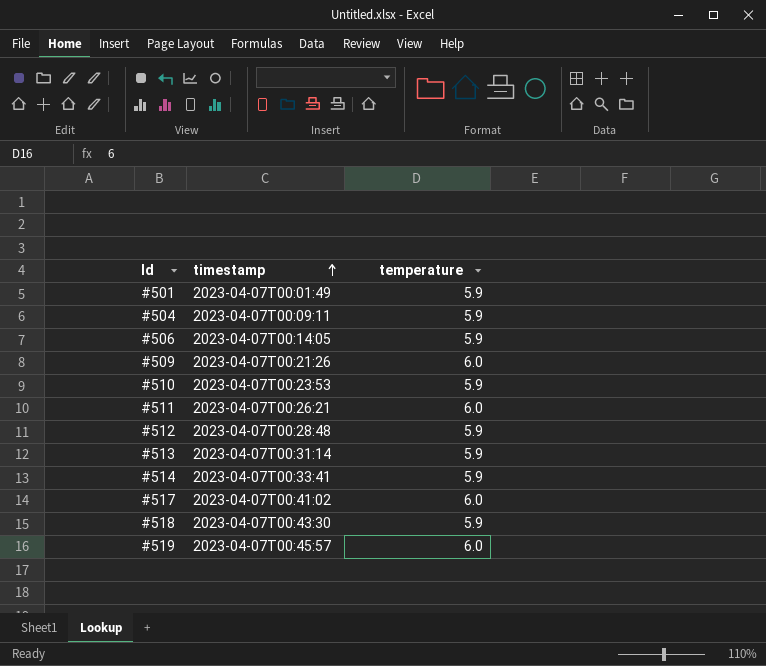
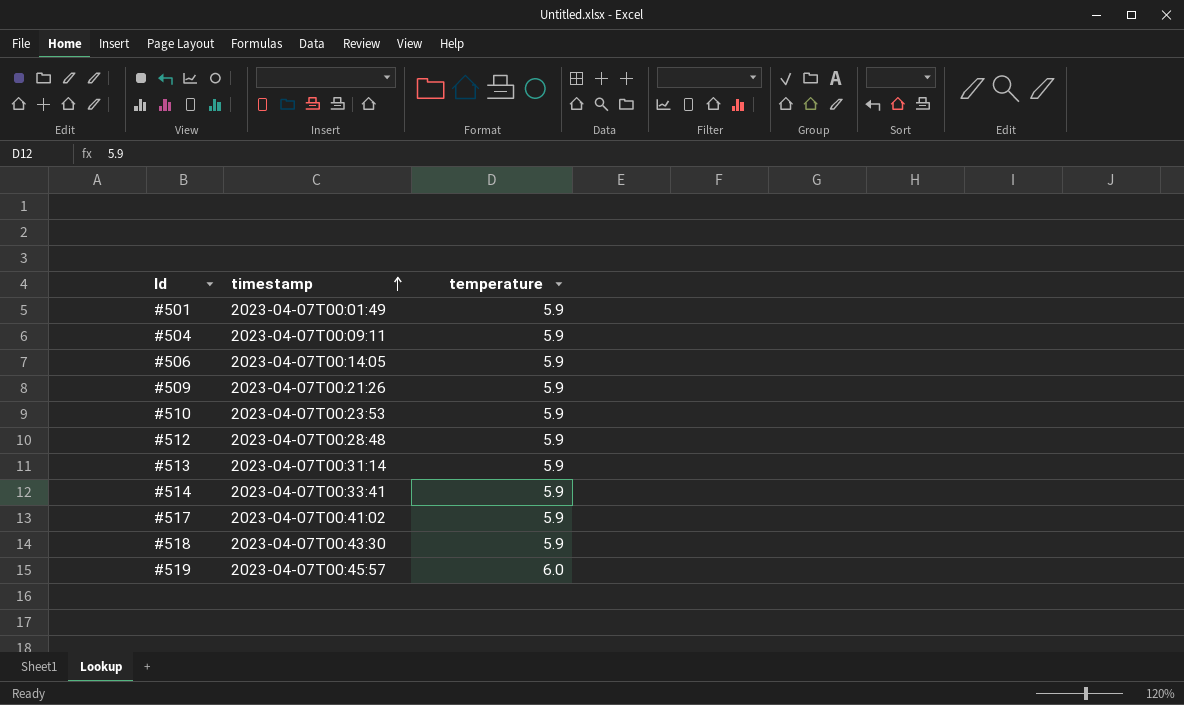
row #511: 2023-04-07T00:26:21 | 6.0 -> none
#509 | temperature: 6.0 -> 5.9
#517 | temperature: 6.0 -> 5.9

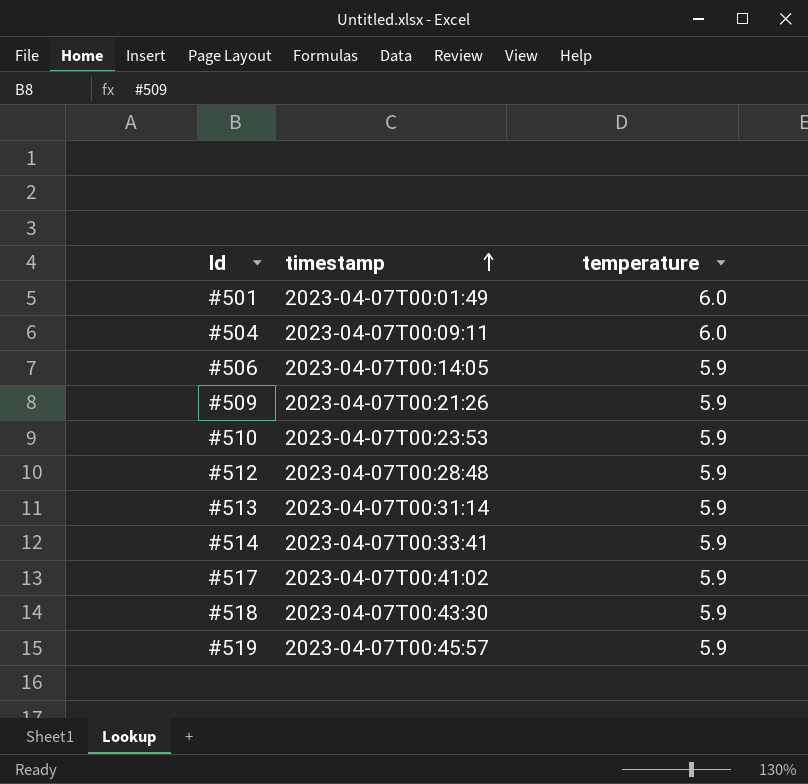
#501 | temperature: 5.9 -> 6.0
#504 | temperature: 5.9 -> 6.0
#519 | temperature: 6.0 -> 5.9

